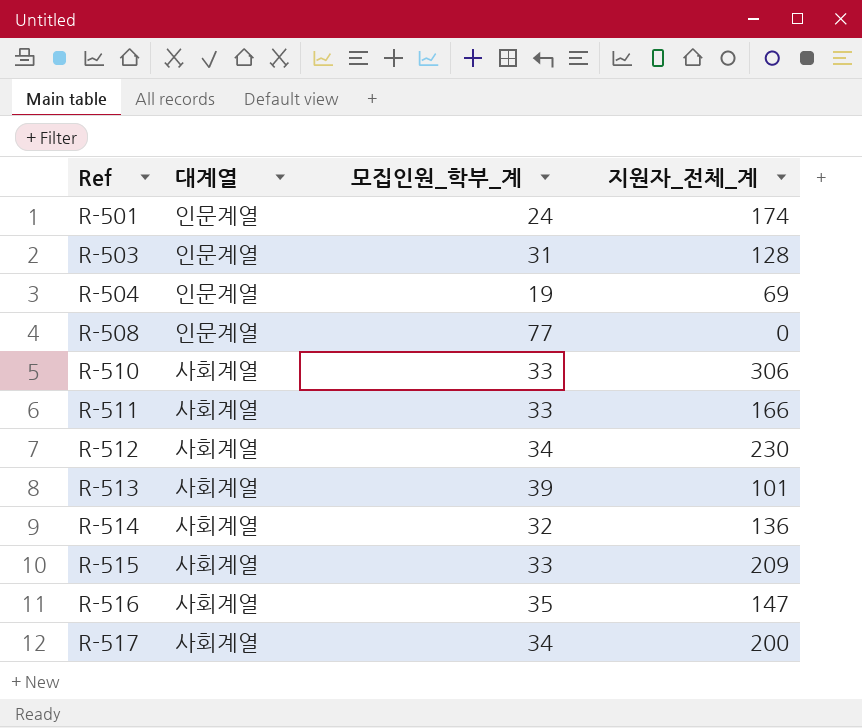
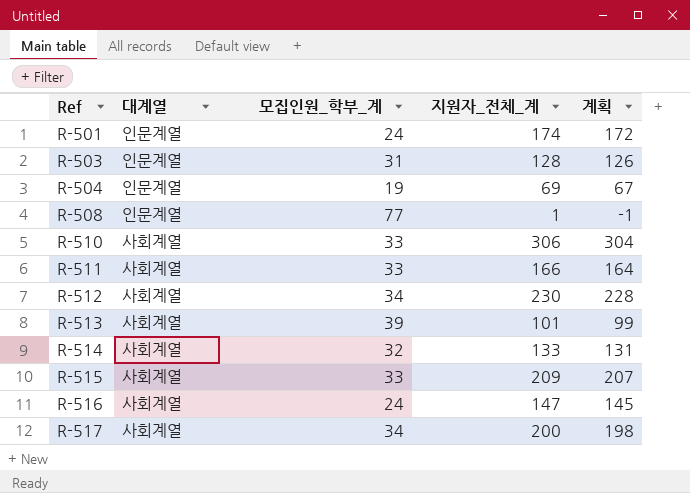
column 계획 | formula: none -> [지원자_전체_계] - 2
R-508 | 지원자_전체_계: 0 -> 1
R-514 | 지원자_전체_계: 136 -> 133
R-516 | 모집인원_학부_계: 35 -> 24

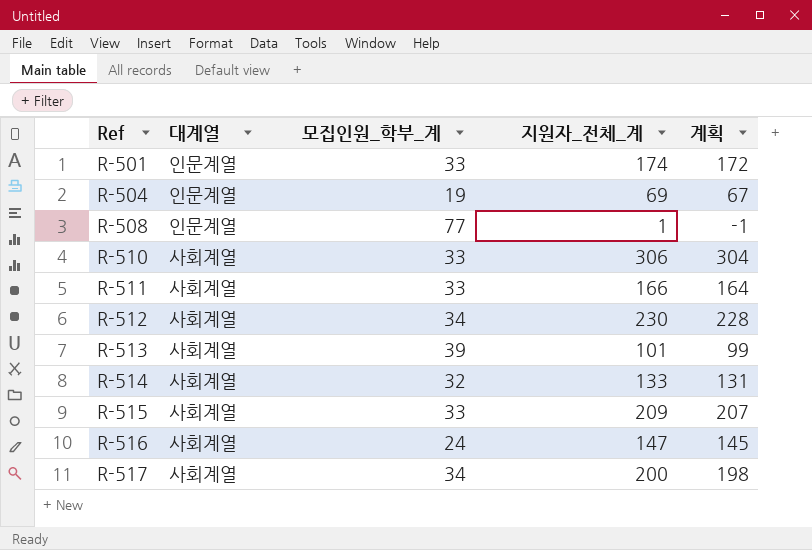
row R-503: 인문계열 | 31 | 128 | 126 -> none
R-501 | 모집인원_학부_계: 24 -> 33

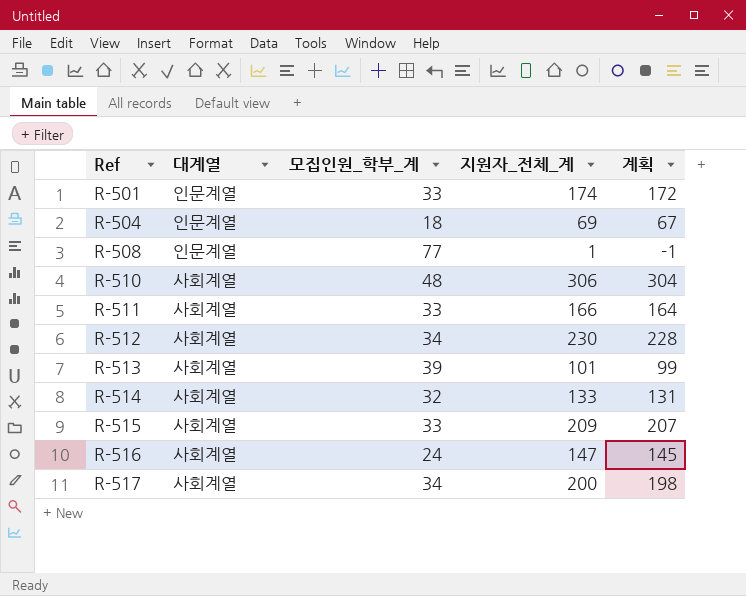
R-504 | 모집인원_학부_계: 19 -> 18
R-510 | 모집인원_학부_계: 33 -> 48

